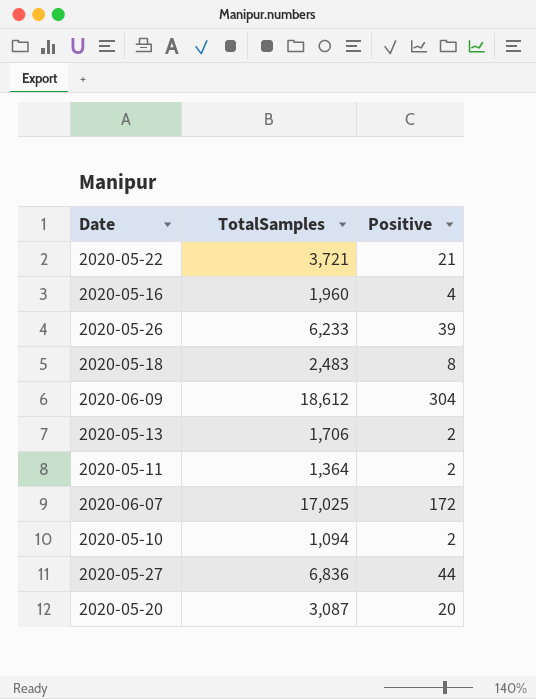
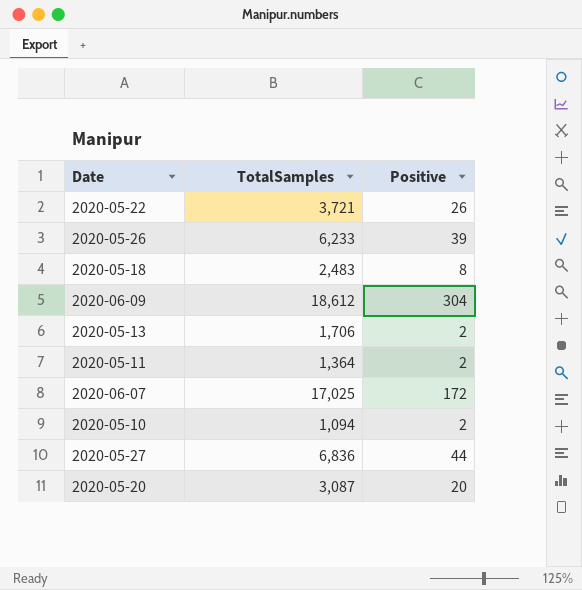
row 2020-05-16: 1,960 | 4 -> none
2020-05-22 | Positive: 21 -> 26

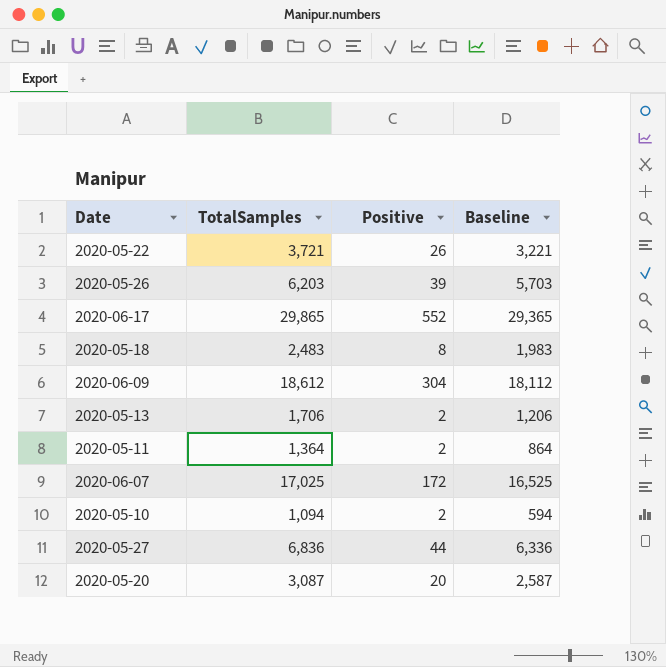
column Baseline | formula: none -> [TotalSamples] - 500
2020-05-26 | TotalSamples: 6,233 -> 6,203
row 2020-06-17: none -> 29,865 | 552 | 29,365

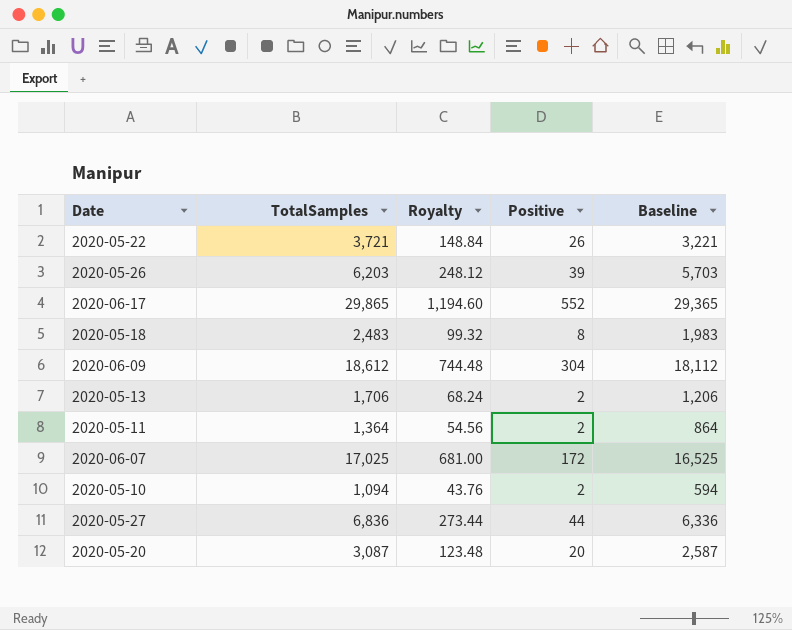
column Royalty | formula: none -> [TotalSamples] * 0.04

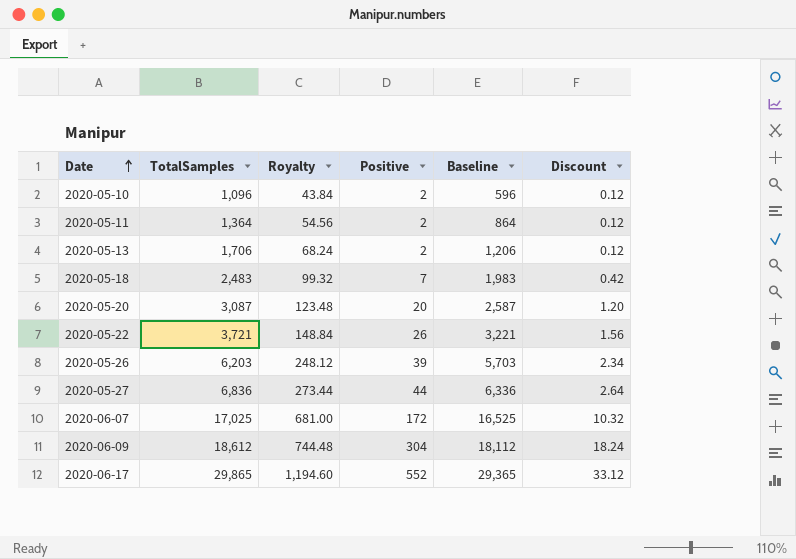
row order: none -> Date ascending
column Discount | formula: none -> [Positive] * 0.06
2020-05-10 | TotalSamples: 1,094 -> 1,096
2020-05-10 | Royalty: 43.76 -> 43.84
2020-05-10 | Baseline: 594 -> 596
2020-05-18 | Positive: 8 -> 7

